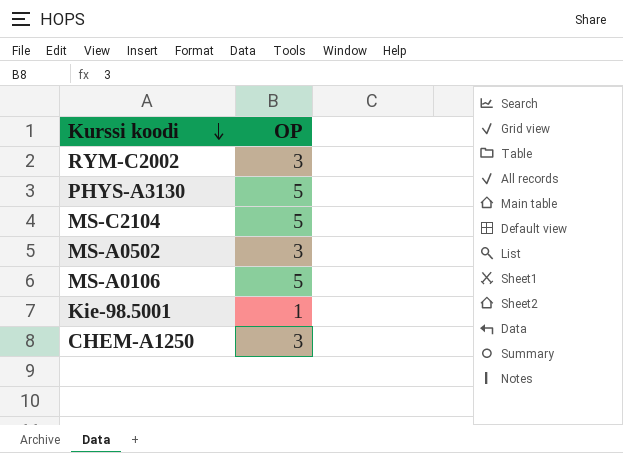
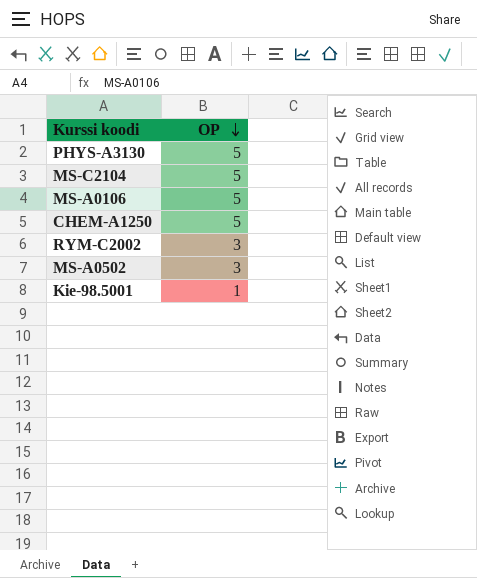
row order: Kurssi koodi descending -> OP descending
CHEM-A1250 | OP: 3 -> 5

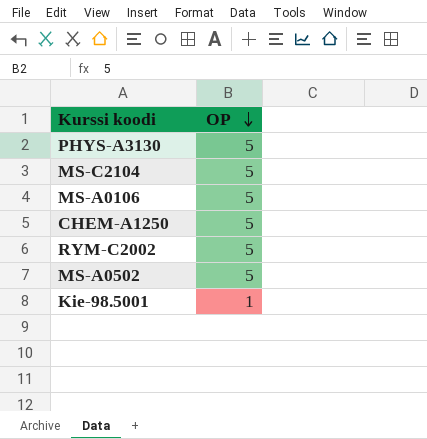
RYM-C2002 | OP: 3 -> 5
MS-A0502 | OP: 3 -> 5

